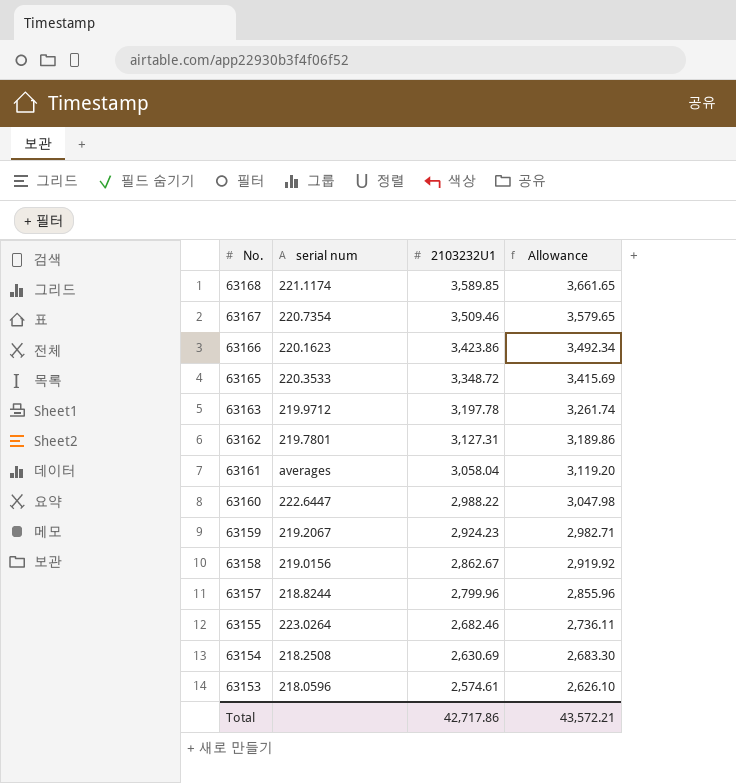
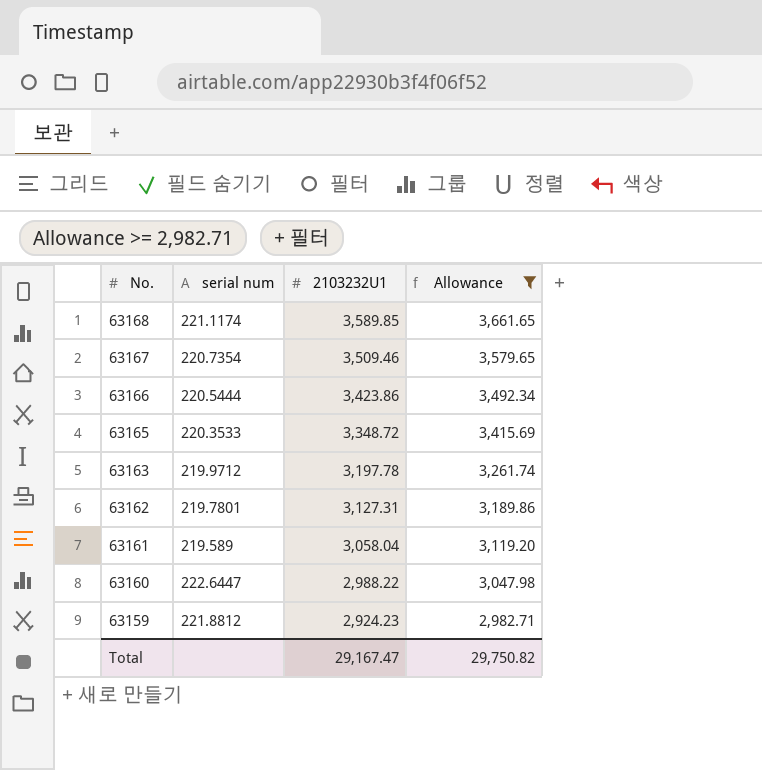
filter: none -> Allowance >= 2,982.71
63166 | serial num: 220.1623 -> 220.5444
63161 | serial num: averages -> 219.589
63159 | serial num: 219.2067 -> 221.8812
Total | 2103232U1: 42,717.86 -> 29,167.47
Total | Allowance: 43,572.21 -> 29,750.82

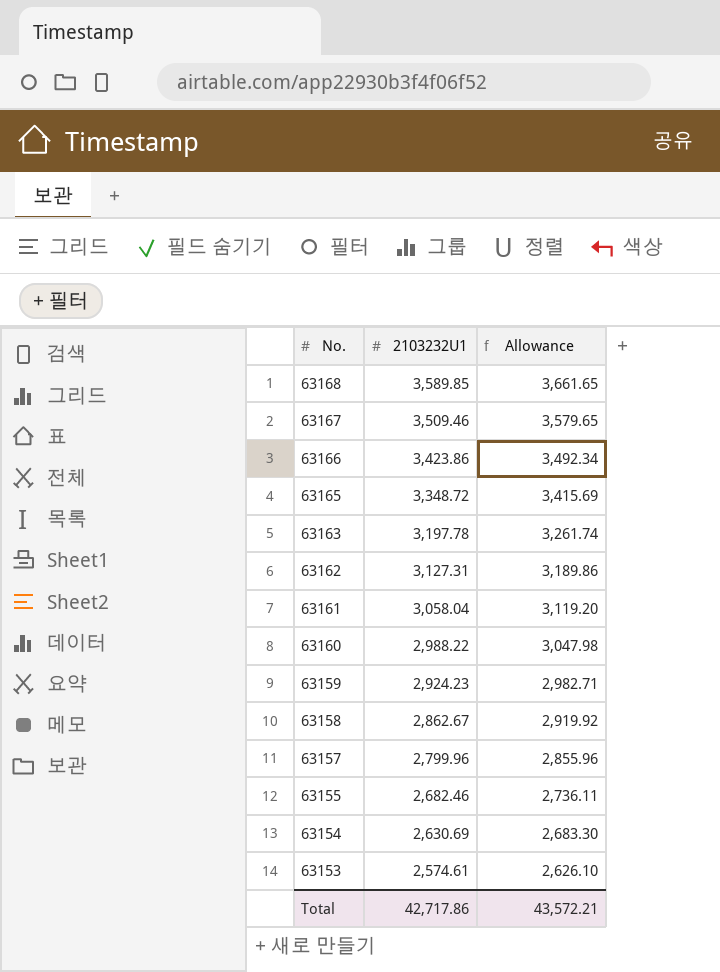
filter: Allowance >= 2,982.71 -> none
column serial num | position: 2 -> none
Total | 2103232U1: 29,167.47 -> 42,717.86
Total | Allowance: 29,750.82 -> 43,572.21

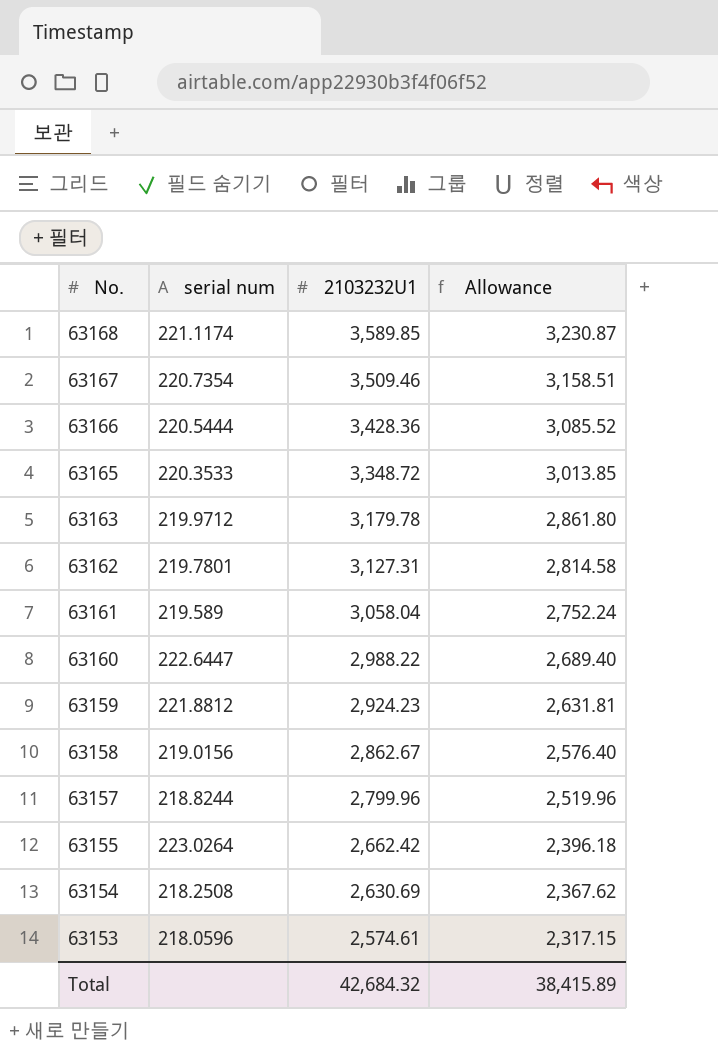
column serial num | position: none -> 2
column Allowance | formula: [2103232U1] * 1.02 -> [2103232U1] * 0.9
63166 | 2103232U1: 3,423.86 -> 3,428.36
63163 | 2103232U1: 3,197.78 -> 3,179.78
63155 | 2103232U1: 2,682.46 -> 2,662.42
Total | 2103232U1: 42,717.86 -> 42,684.32
Total | Allowance: 43,572.21 -> 38,415.89

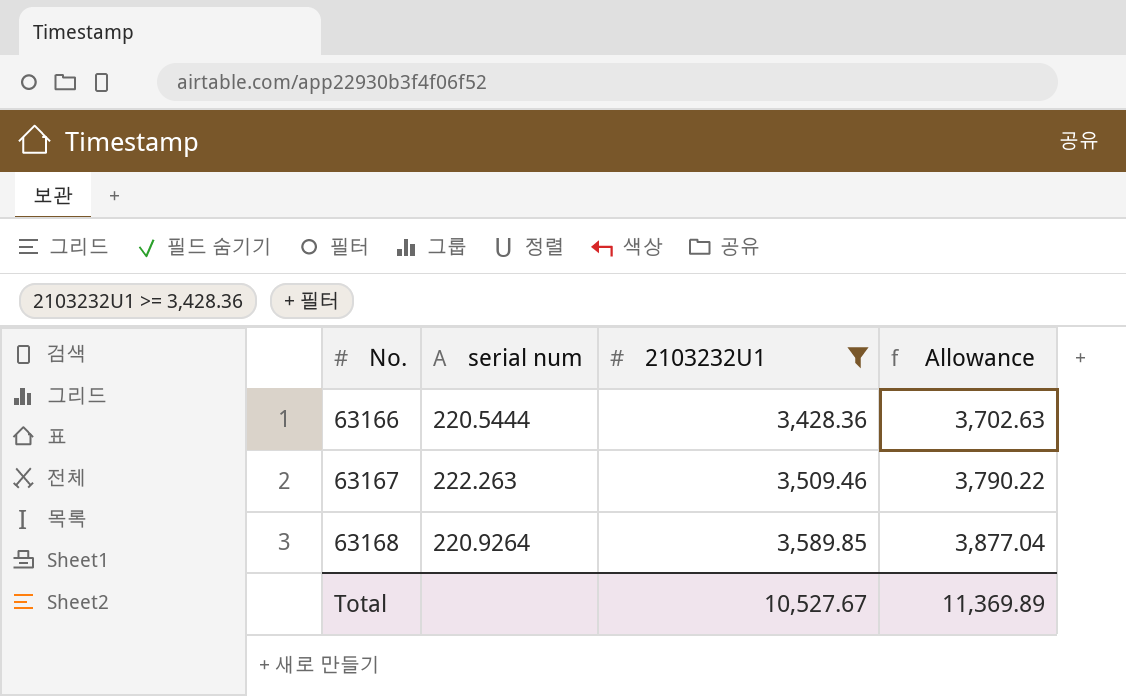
filter: none -> 2103232U1 >= 3,428.36
row order: No. descending -> No. ascending
column Allowance | formula: [2103232U1] * 0.9 -> [2103232U1] * 1.08
63167 | serial num: 220.7354 -> 222.263
63168 | serial num: 221.1174 -> 220.9264
Total | 2103232U1: 42,684.32 -> 10,527.67
Total | Allowance: 38,415.89 -> 11,369.89

